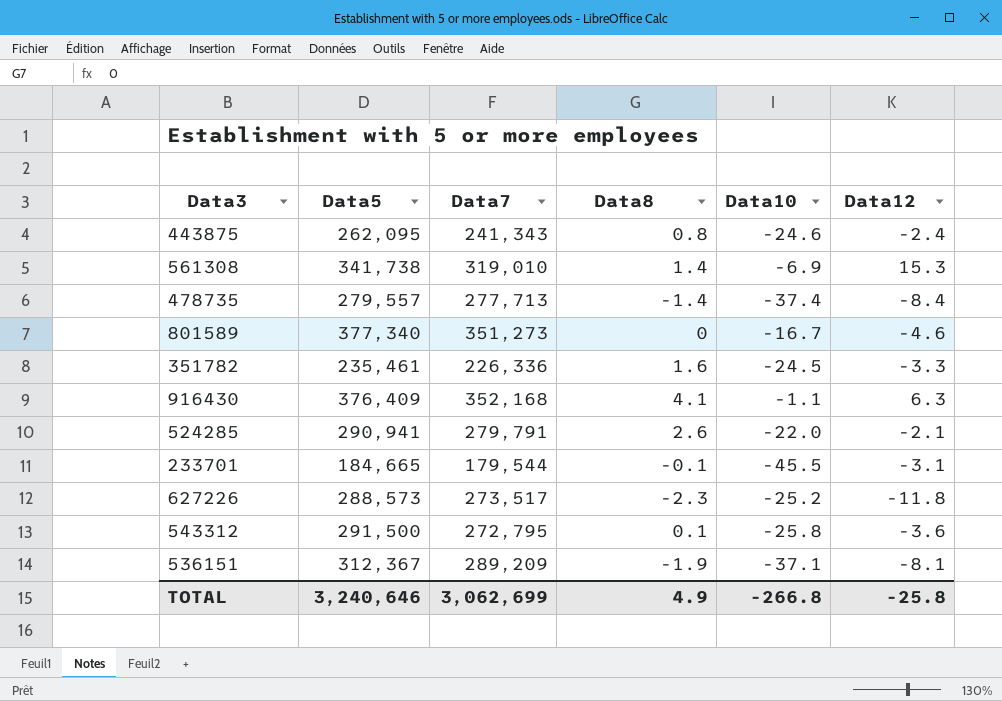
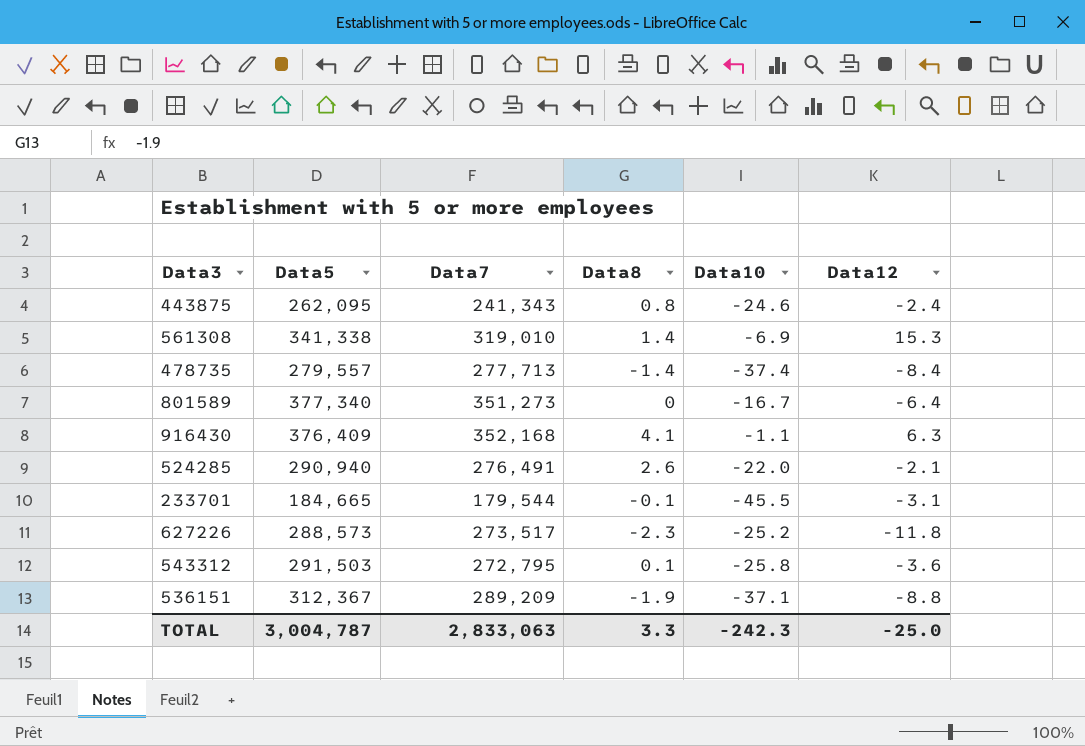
row 351782: 235,461 | 226,336 | 1.6 | -24.5 | -3.3 -> none
561308 | Data5: 341,738 -> 341,338
801589 | Data12: -4.6 -> -6.4
524285 | Data5: 290,941 -> 290,940
524285 | Data7: 279,791 -> 276,491
543312 | Data5: 291,500 -> 291,503
536151 | Data12: -8.1 -> -8.8
TOTAL | Data5: 3,240,646 -> 3,004,787
TOTAL | Data7: 3,062,699 -> 2,833,063
TOTAL | Data8: 4.9 -> 3.3
TOTAL | Data10: -266.8 -> -242.3
TOTAL | Data12: -25.8 -> -25.0

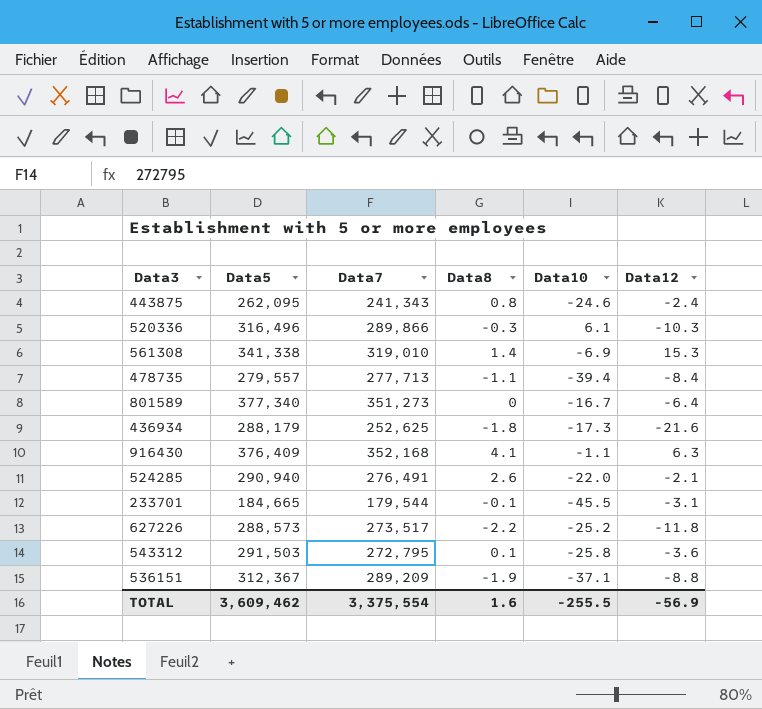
row 520336: none -> 316,496 | 289,866 | -0.3 | 6.1 | -10.3
478735 | Data8: -1.4 -> -1.1
478735 | Data10: -37.4 -> -39.4
row 436934: none -> 288,179 | 252,625 | -1.8 | -17.3 | -21.6
627226 | Data8: -2.3 -> -2.2
TOTAL | Data5: 3,004,787 -> 3,609,462
TOTAL | Data7: 2,833,063 -> 3,375,554
TOTAL | Data8: 3.3 -> 1.6
TOTAL | Data10: -242.3 -> -255.5
TOTAL | Data12: -25.0 -> -56.9

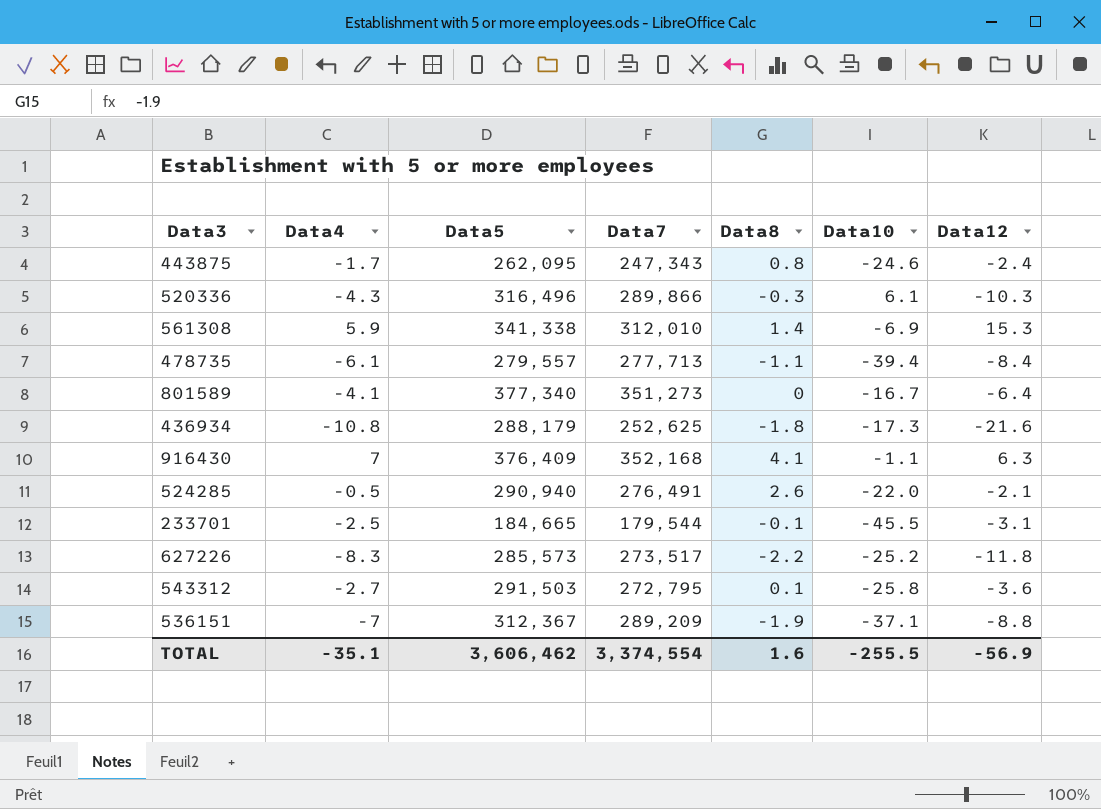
column Data4 | position: none -> 2
443875 | Data7: 241,343 -> 247,343
561308 | Data7: 319,010 -> 312,010
627226 | Data5: 288,573 -> 285,573
TOTAL | Data5: 3,609,462 -> 3,606,462
TOTAL | Data7: 3,375,554 -> 3,374,554

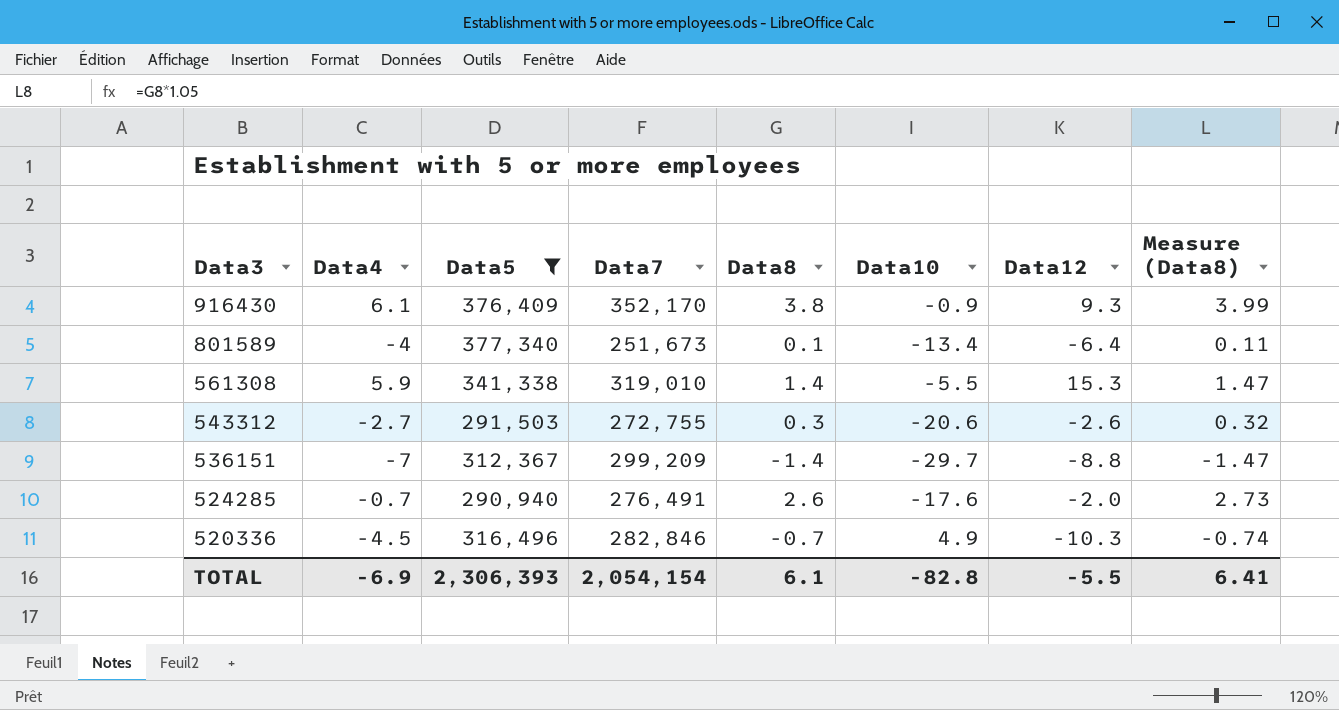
filter: none -> Data5 >= 290,940
row order: none -> Data3 descending
column Measure (Data8) | formula: none -> [Data8] * 1.05
916430 | Data4: 7 -> 6.1
916430 | Data7: 352,168 -> 352,170
916430 | Data8: 4.1 -> 3.8
916430 | Data10: -1.1 -> -0.9
916430 | Data12: 6.3 -> 9.3
801589 | Data4: -4.1 -> -4
801589 | Data7: 351,273 -> 251,673
801589 | Data8: 0 -> 0.1
801589 | Data10: -16.7 -> -13.4
561308 | Data7: 312,010 -> 319,010
561308 | Data10: -6.9 -> -5.5
543312 | Data7: 272,795 -> 272,755
543312 | Data8: 0.1 -> 0.3
543312 | Data10: -25.8 -> -20.6
543312 | Data12: -3.6 -> -2.6
536151 | Data7: 289,209 -> 299,209
536151 | Data8: -1.9 -> -1.4
536151 | Data10: -37.1 -> -29.7
524285 | Data4: -0.5 -> -0.7
524285 | Data10: -22.0 -> -17.6
524285 | Data12: -2.1 -> -2.0
520336 | Data4: -4.3 -> -4.5
520336 | Data7: 289,866 -> 282,846
520336 | Data8: -0.3 -> -0.7
520336 | Data10: 6.1 -> 4.9
TOTAL | Data4: -35.1 -> -6.9
TOTAL | Data5: 3,606,462 -> 2,306,393
TOTAL | Data7: 3,374,554 -> 2,054,154
TOTAL | Data8: 1.6 -> 6.1
TOTAL | Data10: -255.5 -> -82.8
TOTAL | Data12: -56.9 -> -5.5

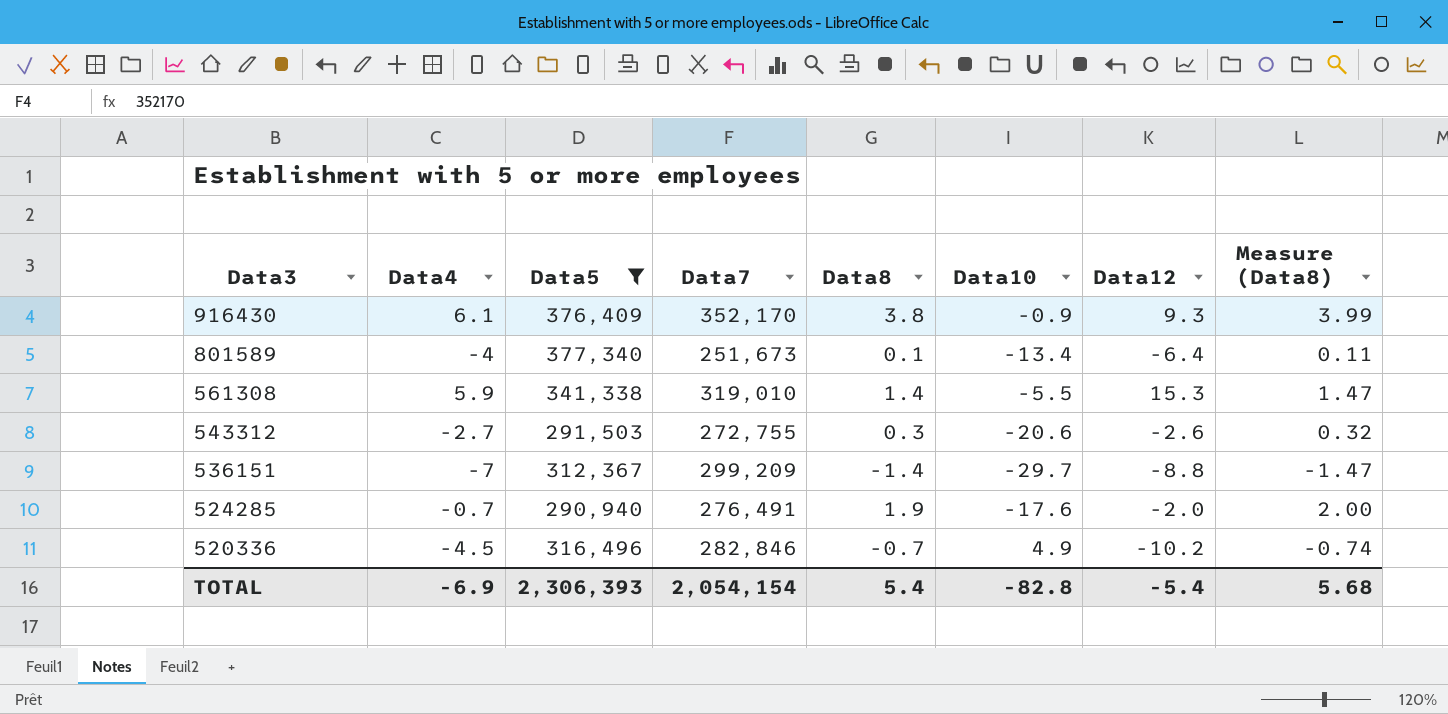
524285 | Data8: 2.6 -> 1.9
524285 | Measure (Data8): 2.73 -> 2.00
520336 | Data12: -10.3 -> -10.2
TOTAL | Data8: 6.1 -> 5.4
TOTAL | Data12: -5.5 -> -5.4
TOTAL | Measure (Data8): 6.41 -> 5.68

